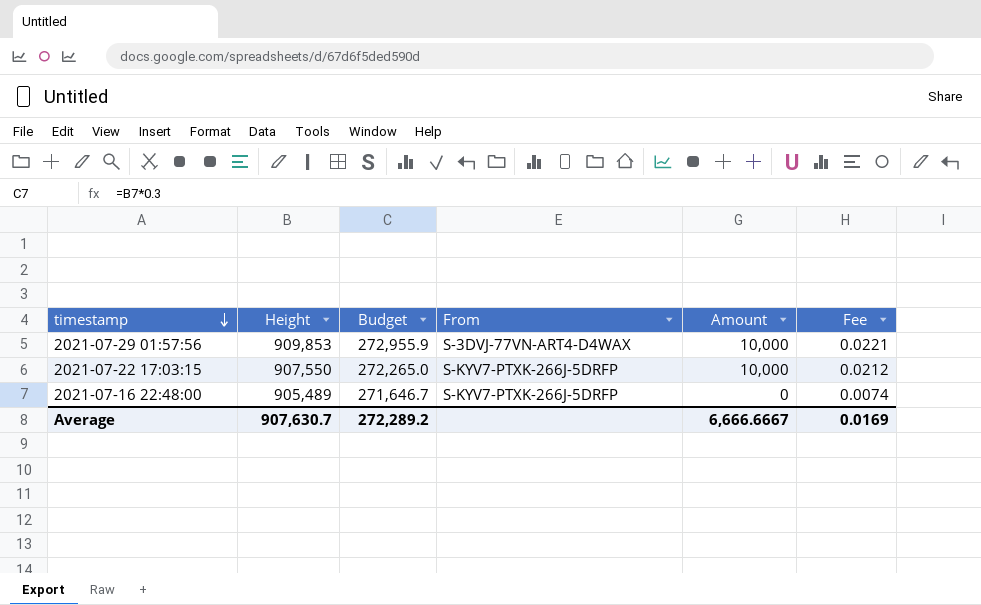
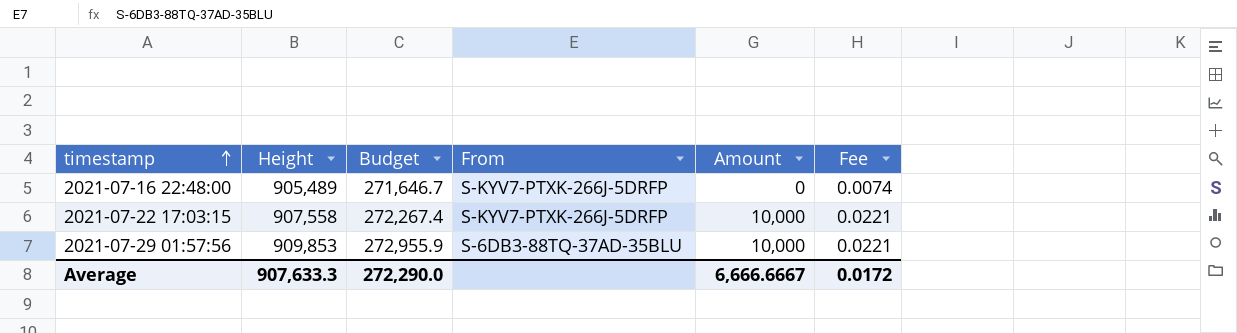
row order: timestamp descending -> timestamp ascending
2021-07-22 17:03:15 | Height: 907,550 -> 907,558
2021-07-22 17:03:15 | Budget: 272,265.0 -> 272,267.4
2021-07-22 17:03:15 | Fee: 0.0212 -> 0.0221
2021-07-29 01:57:56 | From: S-3DVJ-77VN-ART4-D4WAX -> S-6DB3-88TQ-37AD-35BLU
Average | Height: 907,630.7 -> 907,633.3
Average | Budget: 272,289.2 -> 272,290.0
Average | Fee: 0.0169 -> 0.0172

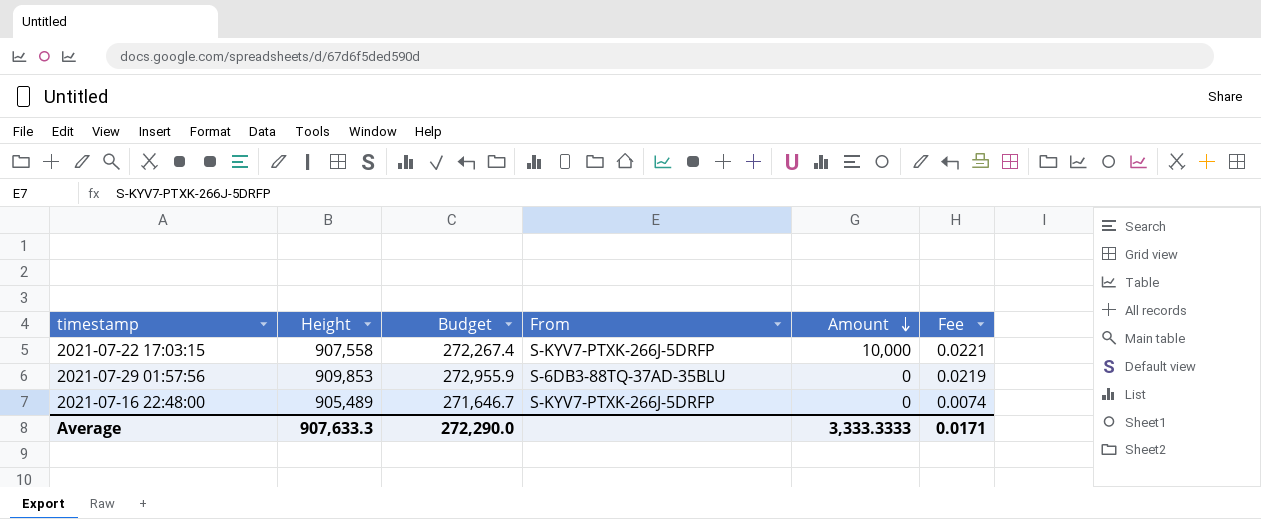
row order: timestamp ascending -> Amount descending
2021-07-29 01:57:56 | Amount: 10,000 -> 0
2021-07-29 01:57:56 | Fee: 0.0221 -> 0.0219
Average | Amount: 6,666.6667 -> 3,333.3333
Average | Fee: 0.0172 -> 0.0171

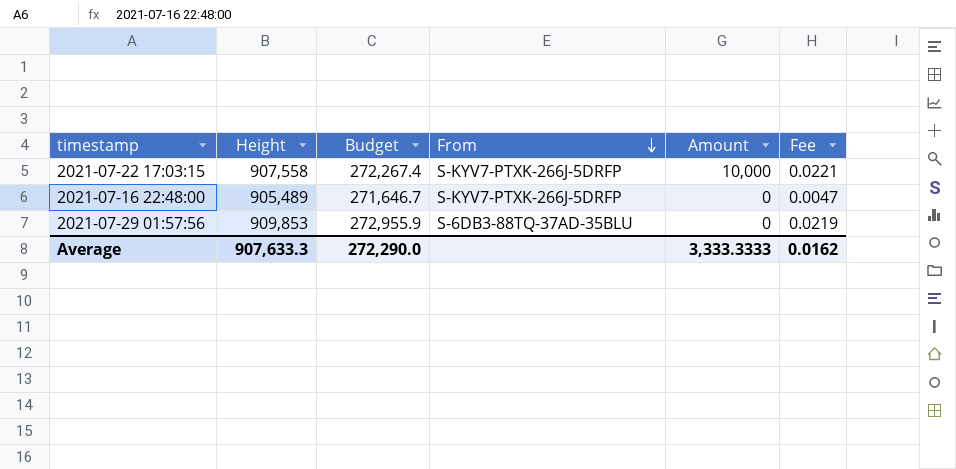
row order: Amount descending -> From descending
2021-07-16 22:48:00 | Fee: 0.0074 -> 0.0047
Average | Fee: 0.0171 -> 0.0162

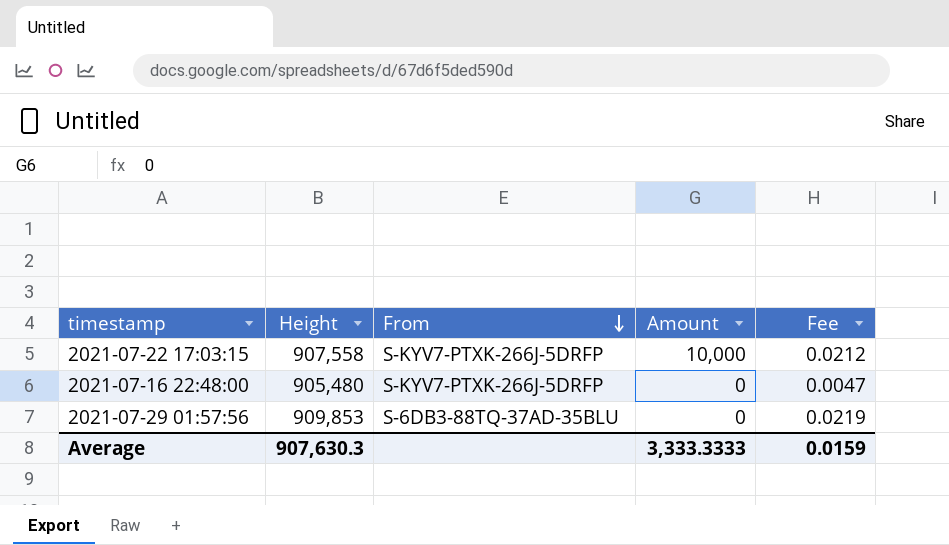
column Budget | formula: [Height] * 0.3 -> none
2021-07-22 17:03:15 | Fee: 0.0221 -> 0.0212
2021-07-16 22:48:00 | Height: 905,489 -> 905,480
Average | Height: 907,633.3 -> 907,630.3
Average | Fee: 0.0162 -> 0.0159

